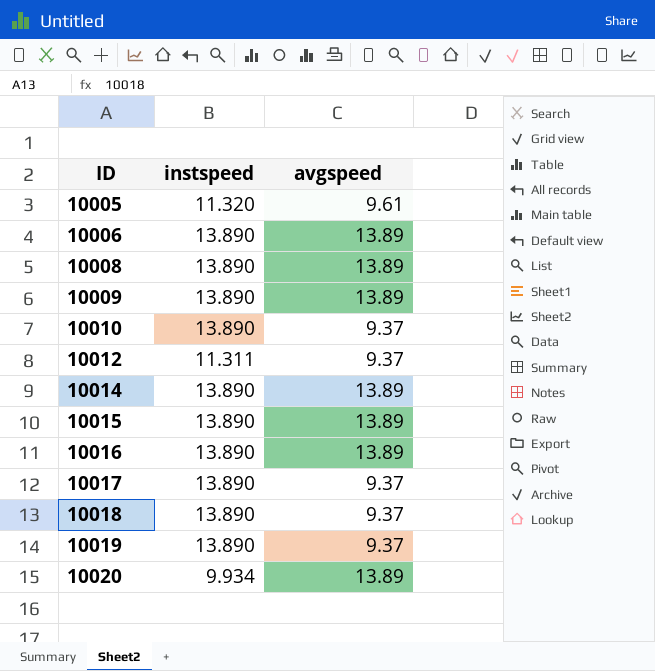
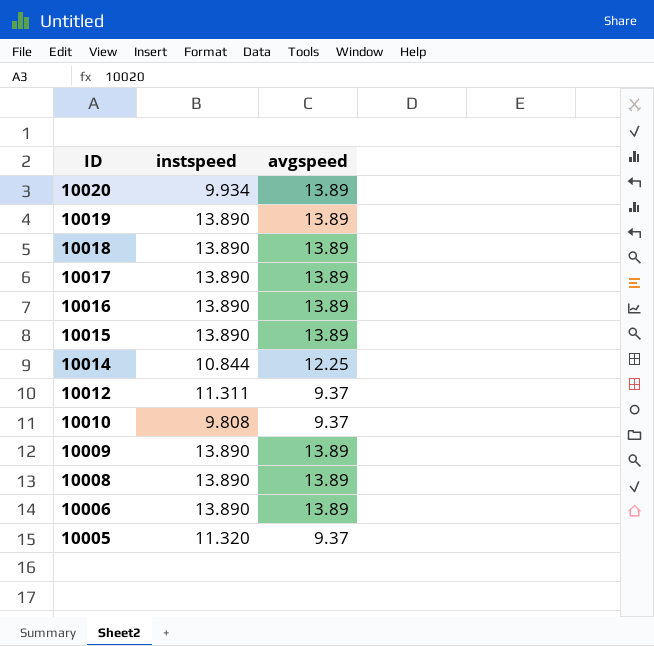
row order: ID ascending -> ID descending
10019 | avgspeed: 9.37 -> 13.89
10018 | avgspeed: 9.37 -> 13.89
10017 | avgspeed: 9.37 -> 13.89
10014 | instspeed: 13.890 -> 10.844
10014 | avgspeed: 13.89 -> 12.25
10010 | instspeed: 13.890 -> 9.808
10005 | avgspeed: 9.61 -> 9.37

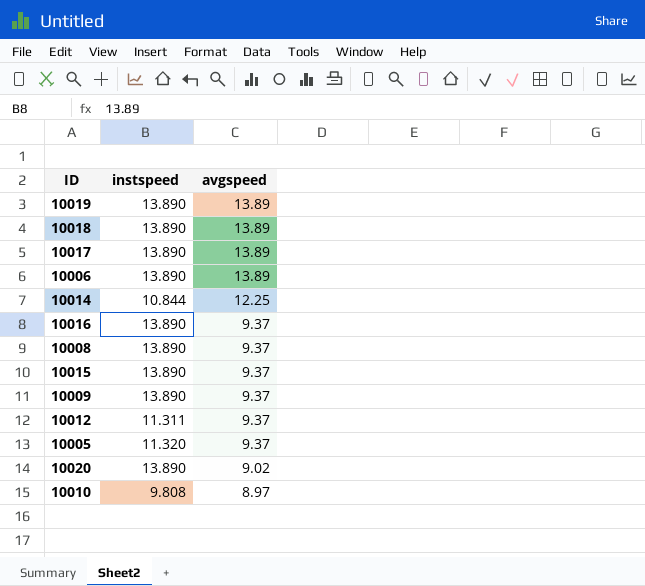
row order: ID descending -> avgspeed descending
10016 | avgspeed: 13.89 -> 9.37
10008 | avgspeed: 13.89 -> 9.37
10015 | avgspeed: 13.89 -> 9.37
10009 | avgspeed: 13.89 -> 9.37
10020 | instspeed: 9.934 -> 13.890
10020 | avgspeed: 13.89 -> 9.02
10010 | avgspeed: 9.37 -> 8.97

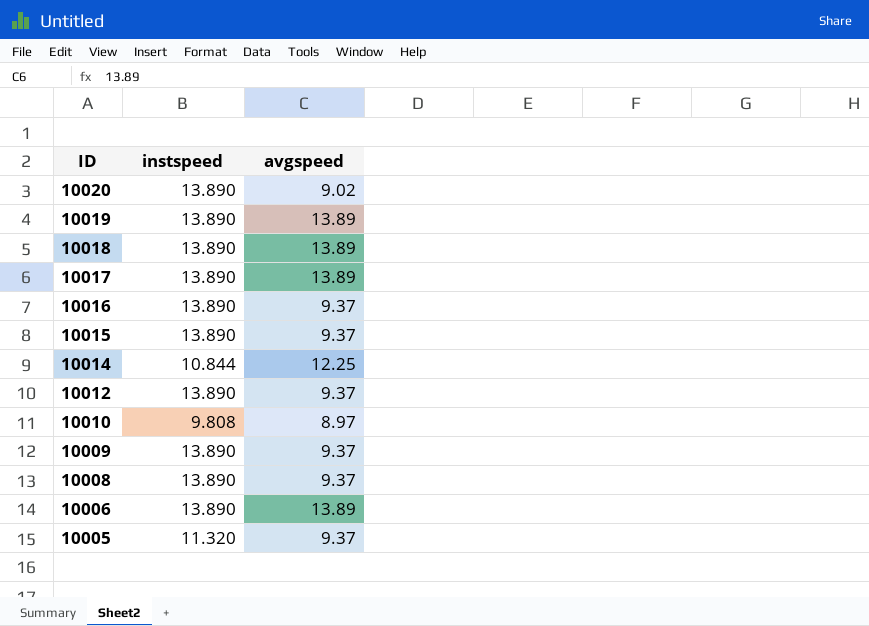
row order: avgspeed descending -> ID descending
10012 | instspeed: 11.311 -> 13.890

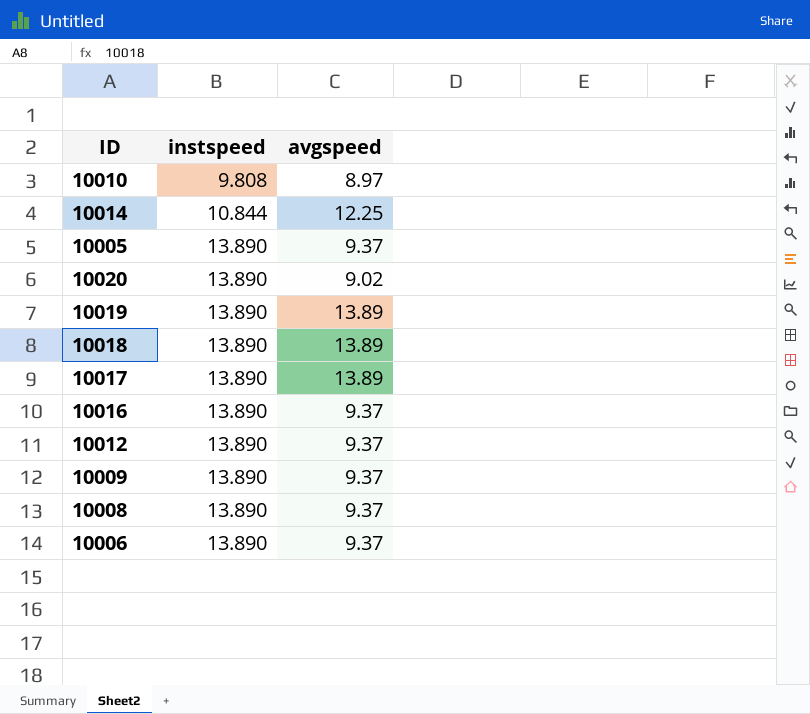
row order: ID descending -> instspeed ascending
row 10015: 13.890 | 9.37 -> none
10005 | instspeed: 11.320 -> 13.890
10006 | avgspeed: 13.89 -> 9.37

